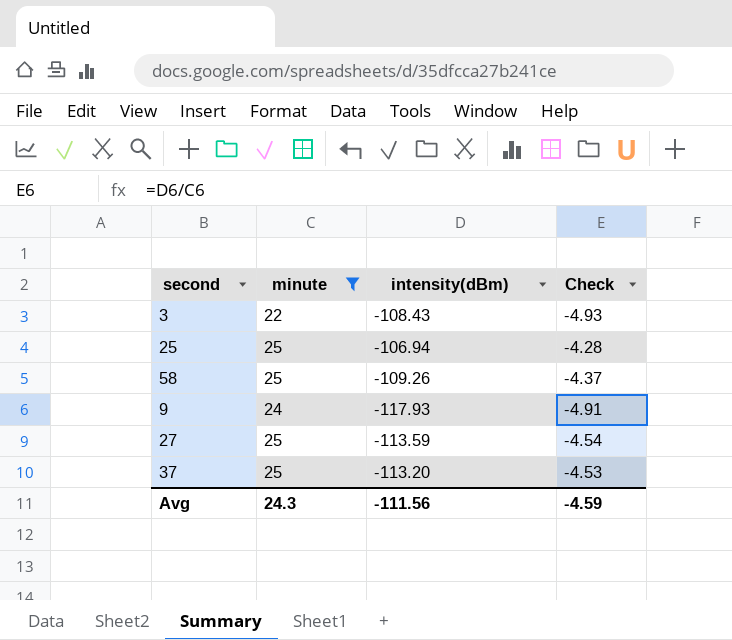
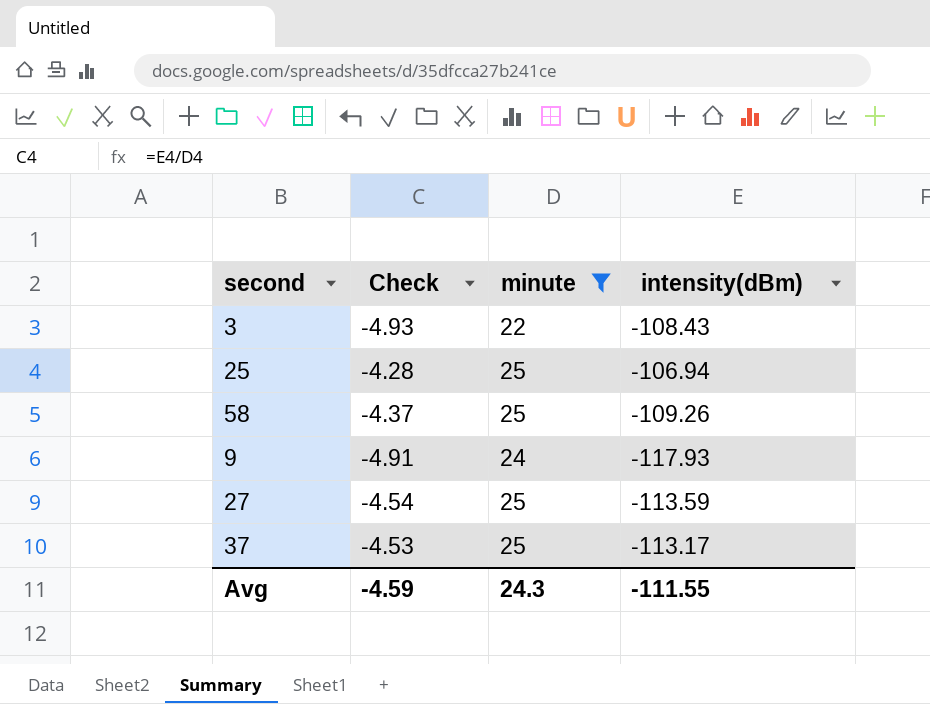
column Check | position: 4 -> 2
37 | intensity(dBm): -113.20 -> -113.17
Avg | intensity(dBm): -111.56 -> -111.55

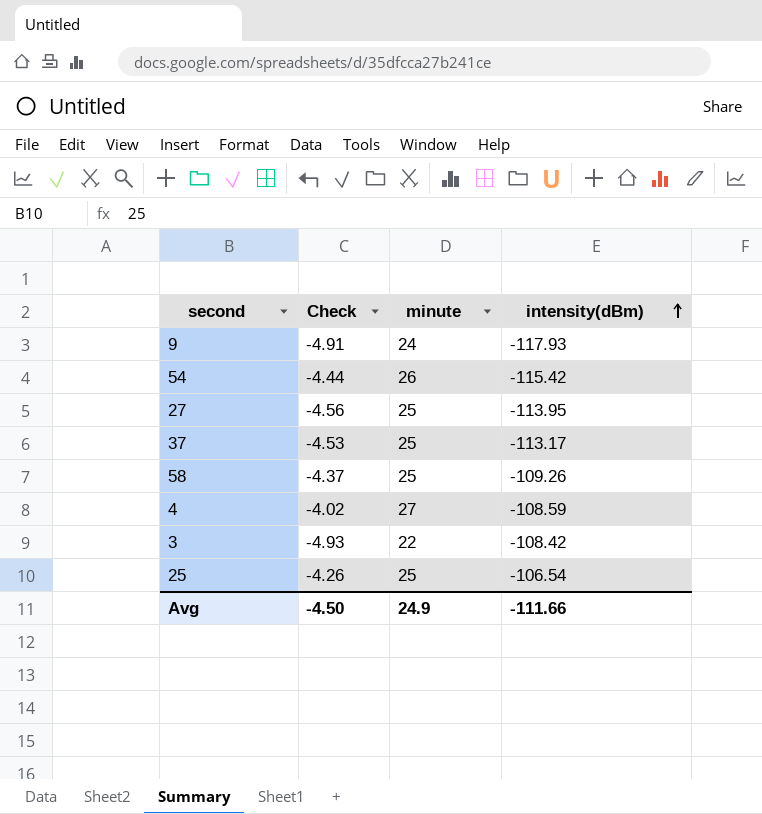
filter: minute <= 25 -> none
row order: none -> intensity(dBm) ascending
27 | Check: -4.54 -> -4.56
27 | intensity(dBm): -113.59 -> -113.95
3 | intensity(dBm): -108.43 -> -108.42
25 | Check: -4.28 -> -4.26
25 | intensity(dBm): -106.94 -> -106.54
Avg | Check: -4.59 -> -4.50
Avg | minute: 24.3 -> 24.9
Avg | intensity(dBm): -111.55 -> -111.66

